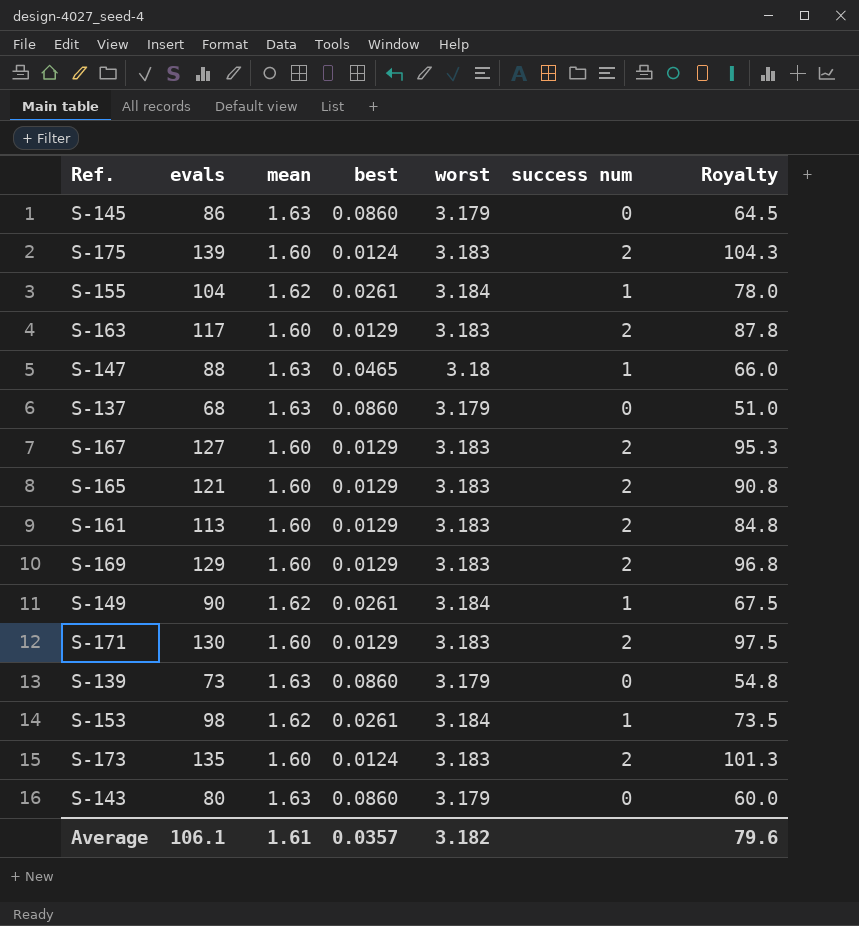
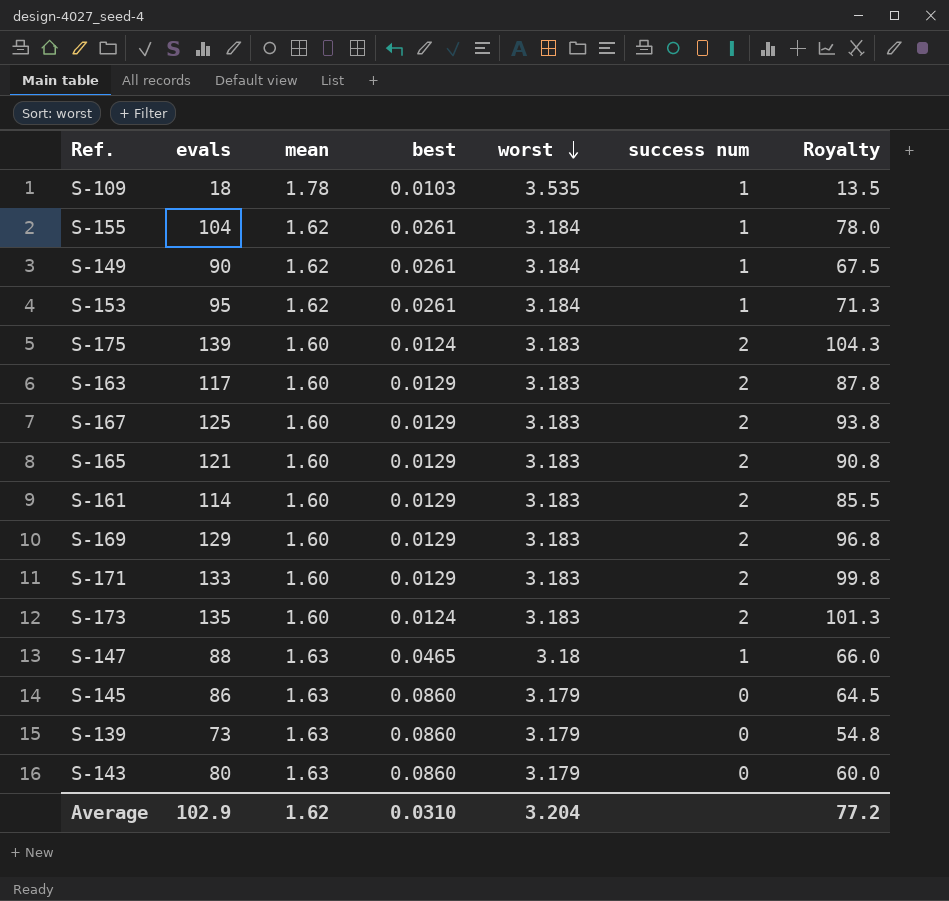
row order: none -> worst descending
row S-137: 68 | 1.63 | 0.0860 | 3.179 | 0 | 51.0 -> none
row S-109: none -> 18 | 1.78 | 0.0103 | 3.535 | 1 | 13.5
S-153 | evals: 98 -> 95
S-153 | Royalty: 73.5 -> 71.3
S-167 | evals: 127 -> 125
S-167 | Royalty: 95.3 -> 93.8
S-161 | evals: 113 -> 114
S-161 | Royalty: 84.8 -> 85.5
S-171 | evals: 130 -> 133
S-171 | Royalty: 97.5 -> 99.8
Average | evals: 106.1 -> 102.9
Average | mean: 1.61 -> 1.62
Average | best: 0.0357 -> 0.0310
Average | worst: 3.182 -> 3.204
Average | Royalty: 79.6 -> 77.2

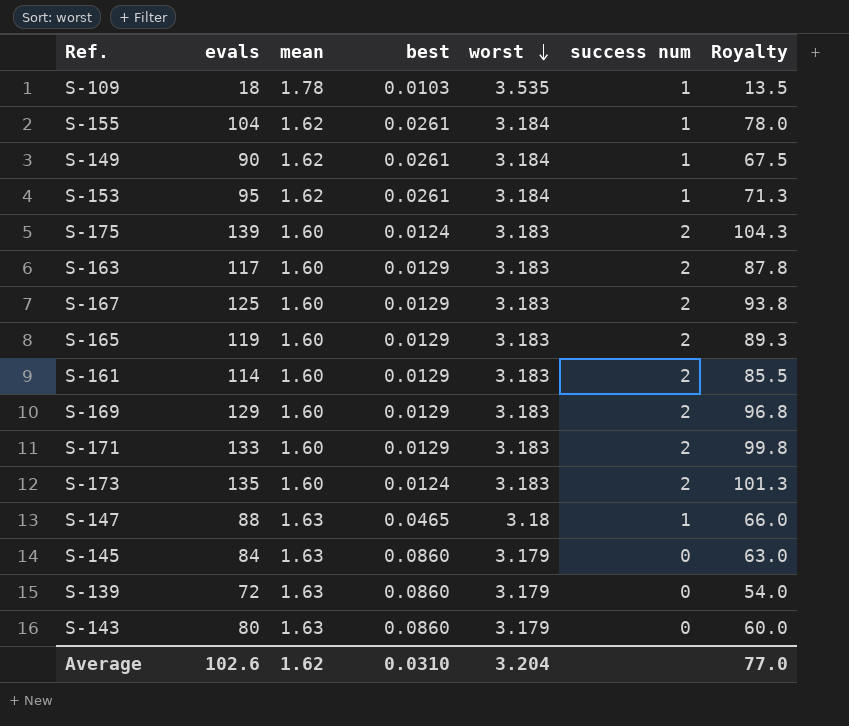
S-165 | evals: 121 -> 119
S-165 | Royalty: 90.8 -> 89.3
S-145 | evals: 86 -> 84
S-145 | Royalty: 64.5 -> 63.0
S-139 | evals: 73 -> 72
S-139 | Royalty: 54.8 -> 54.0
Average | evals: 102.9 -> 102.6
Average | Royalty: 77.2 -> 77.0

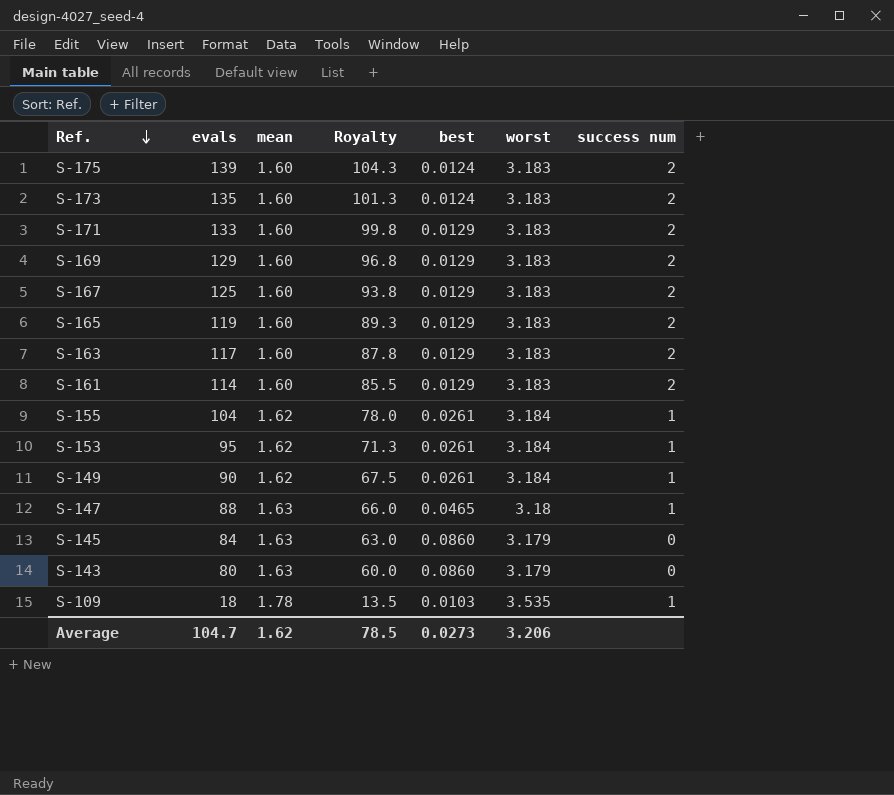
row order: worst descending -> Ref. descending
column Royalty | position: 7 -> 4
row S-139: 72 | 1.63 | 0.0860 | 3.179 | 0 | 54.0 -> none
Average | evals: 102.6 -> 104.7
Average | Royalty: 77.0 -> 78.5
Average | best: 0.0310 -> 0.0273
Average | worst: 3.204 -> 3.206

